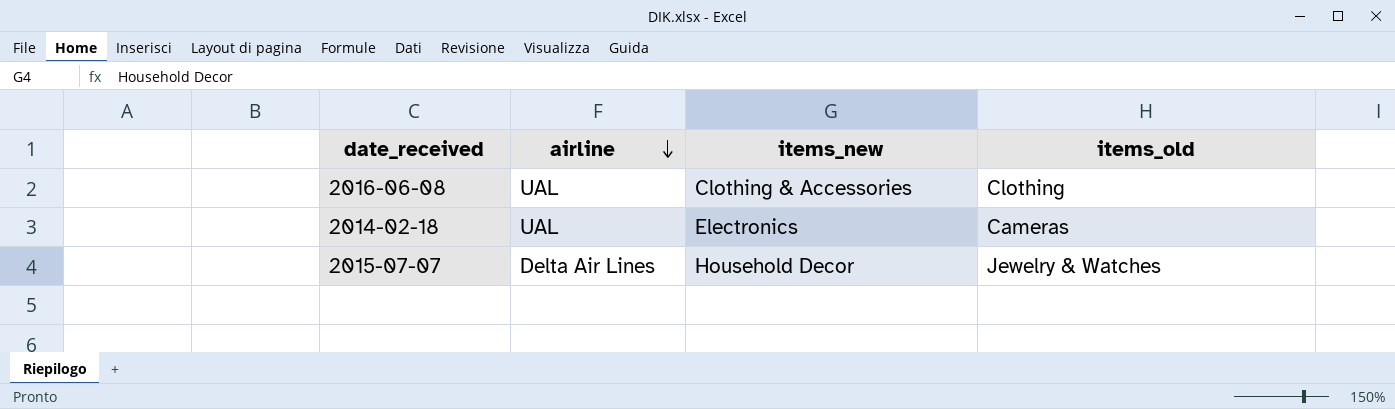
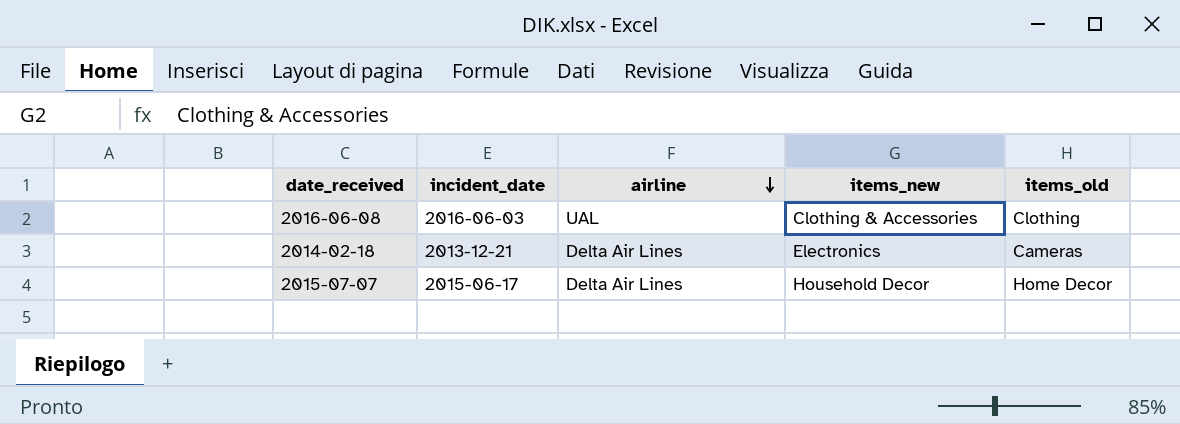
column incident_date | position: none -> 2
2014-02-18 | airline: UAL -> Delta Air Lines
2015-07-07 | items_old: Jewelry & Watches -> Home Decor

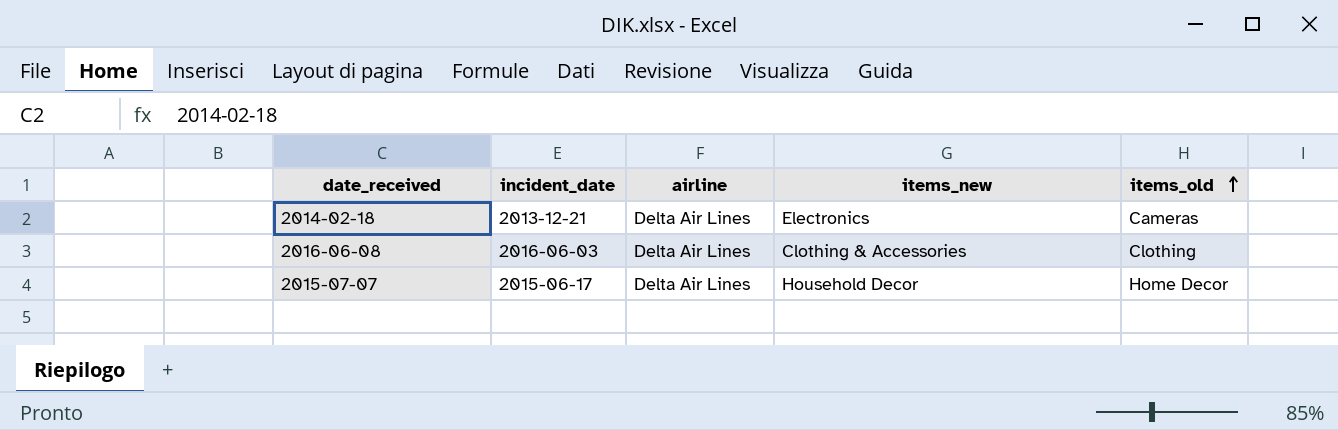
row order: airline descending -> items_old ascending
2016-06-08 | airline: UAL -> Delta Air Lines

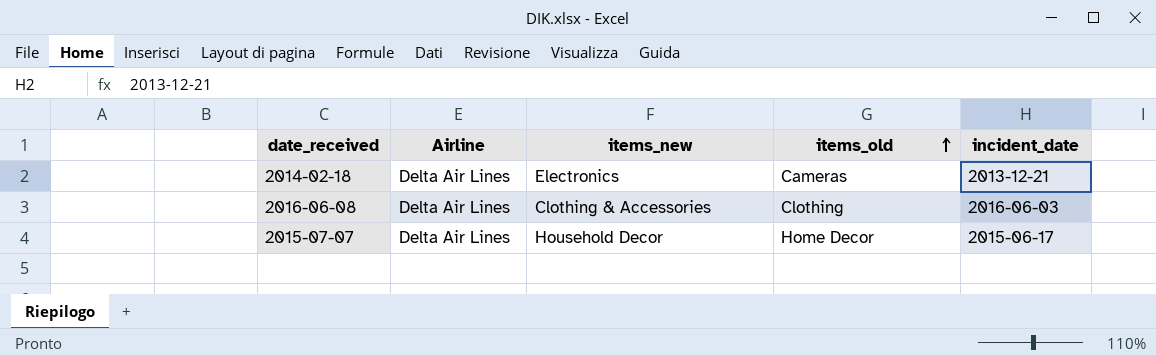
column name: airline -> Airline
column incident_date | position: 2 -> 5

